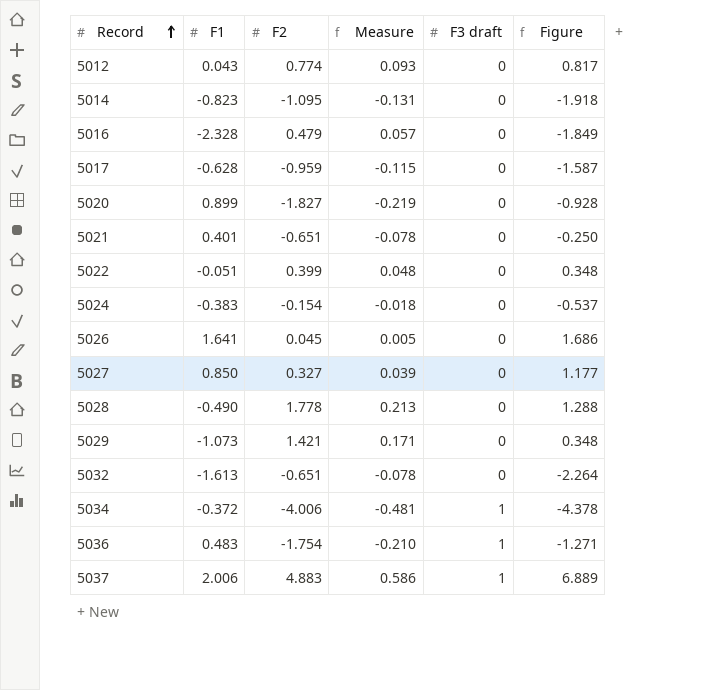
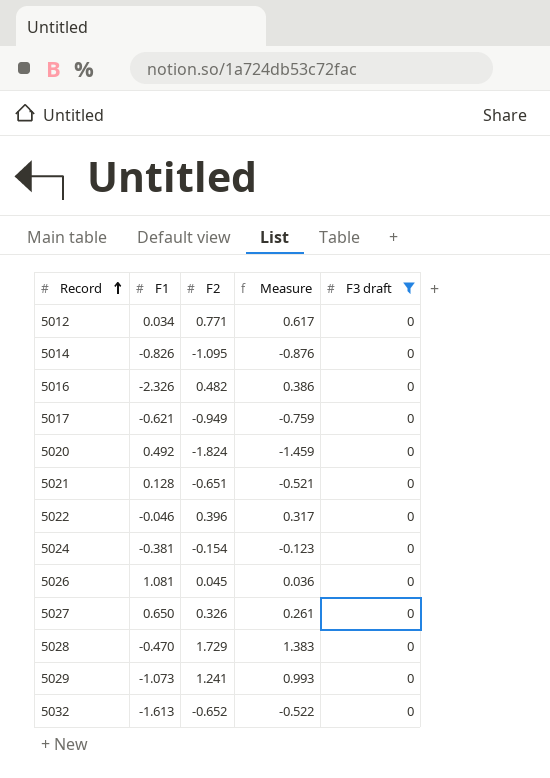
filter: none -> F3 draft = 0
column Figure | formula: [F1] + [F2] -> none
column Measure | formula: [F2] * 0.12 -> [F2] * 0.8
5012 | F1: 0.043 -> 0.034
5012 | F2: 0.774 -> 0.771
5014 | F1: -0.823 -> -0.826
5016 | F1: -2.328 -> -2.326
5016 | F2: 0.479 -> 0.482
5017 | F1: -0.628 -> -0.621
5017 | F2: -0.959 -> -0.949
5020 | F1: 0.899 -> 0.492
5020 | F2: -1.827 -> -1.824
5021 | F1: 0.401 -> 0.128
5022 | F1: -0.051 -> -0.046
5022 | F2: 0.399 -> 0.396
5024 | F1: -0.383 -> -0.381
5026 | F1: 1.641 -> 1.081
5027 | F1: 0.850 -> 0.650
5027 | F2: 0.327 -> 0.326
5028 | F1: -0.490 -> -0.470
5028 | F2: 1.778 -> 1.729
5029 | F2: 1.421 -> 1.241
5032 | F2: -0.651 -> -0.652

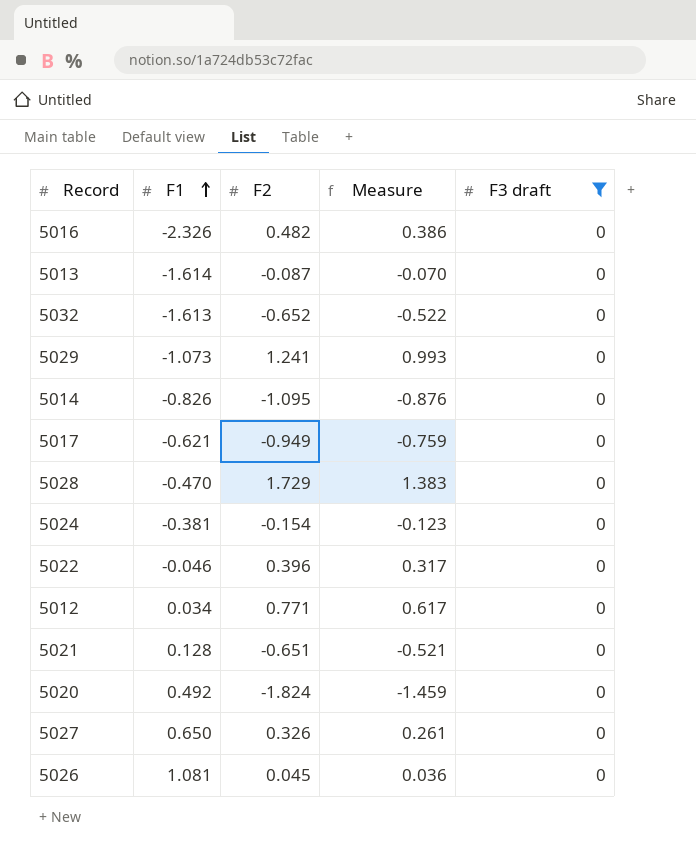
row order: Record ascending -> F1 ascending
row 5013: none -> -1.614 | -0.087 | -0.070 | 0

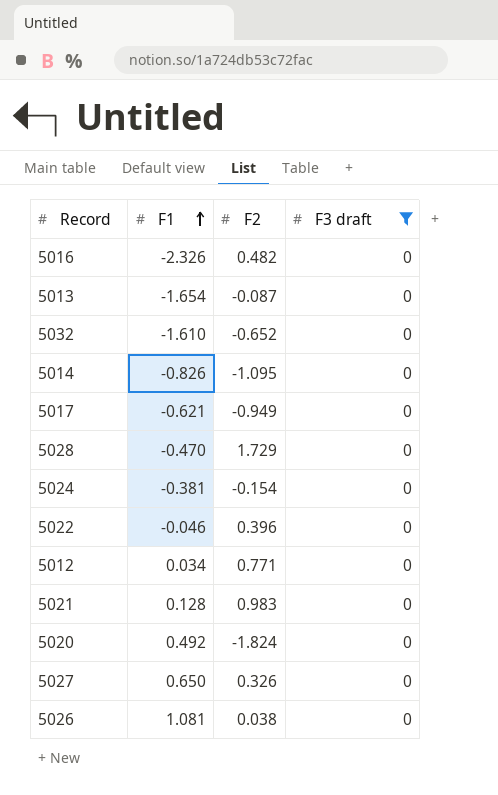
column Measure | formula: [F2] * 0.8 -> none
row 5029: -1.073 | 1.241 | 0.993 | 0 -> none
5013 | F1: -1.614 -> -1.654
5032 | F1: -1.613 -> -1.610
5021 | F2: -0.651 -> 0.983
5026 | F2: 0.045 -> 0.038

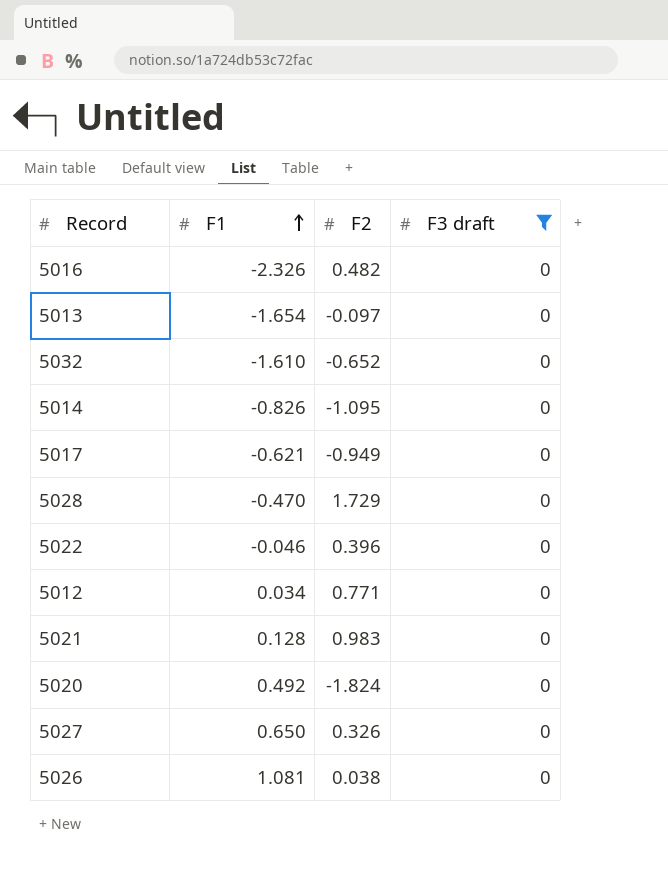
row 5024: -0.381 | -0.154 | 0 -> none
5013 | F2: -0.087 -> -0.097

